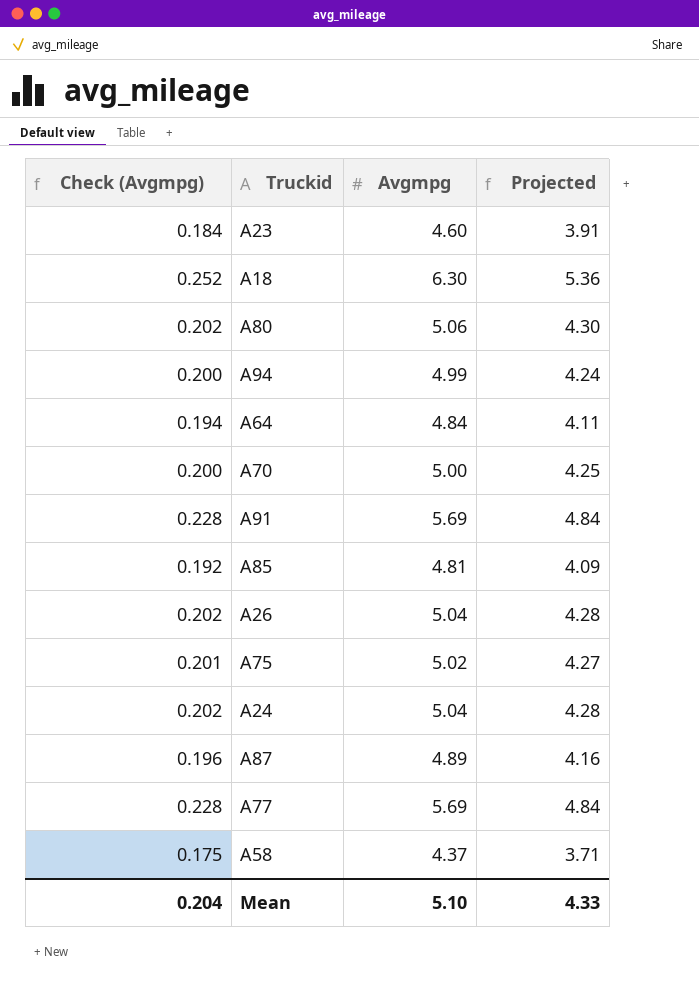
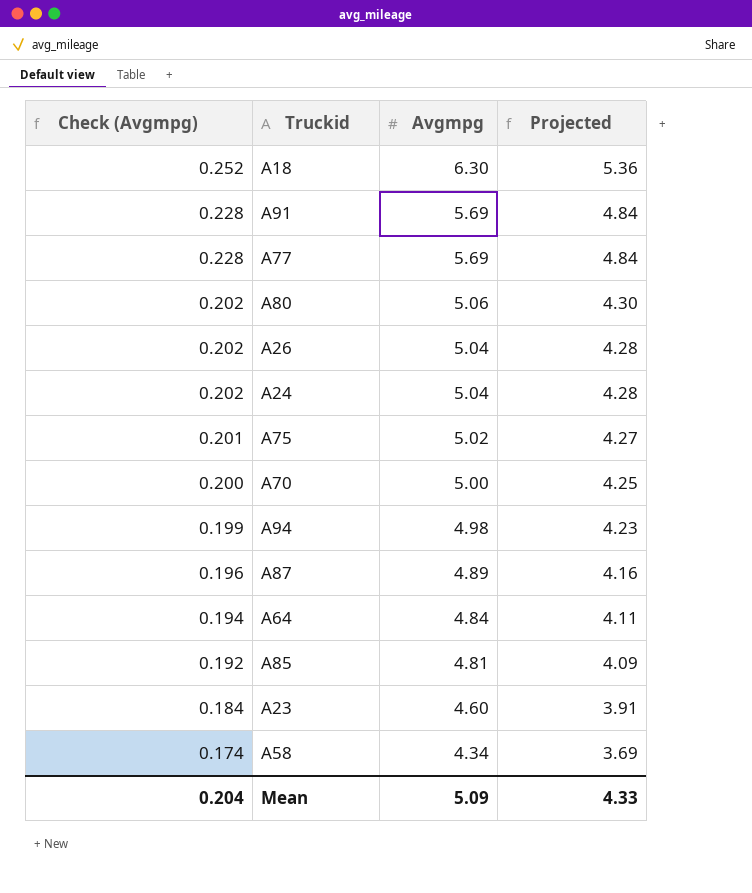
row order: none -> Check (Avgmpg) descending
A94 | Check (Avgmpg): 0.200 -> 0.199
A94 | Avgmpg: 4.99 -> 4.98
A94 | Projected: 4.24 -> 4.23
A58 | Check (Avgmpg): 0.175 -> 0.174
A58 | Avgmpg: 4.37 -> 4.34
A58 | Projected: 3.71 -> 3.69
Mean | Avgmpg: 5.10 -> 5.09

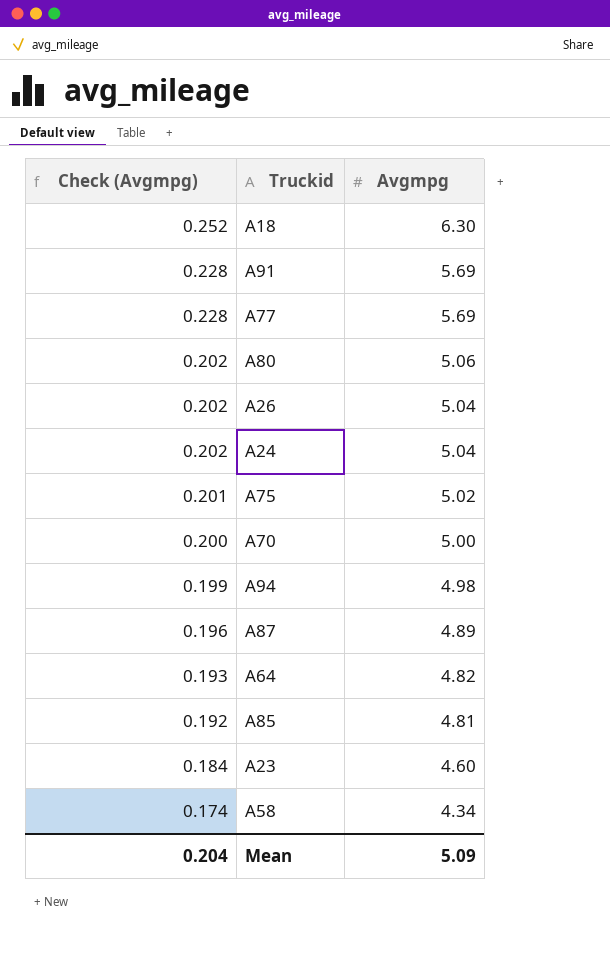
column Projected | formula: [Avgmpg] * 0.85 -> none
A64 | Check (Avgmpg): 0.194 -> 0.193
A64 | Avgmpg: 4.84 -> 4.82

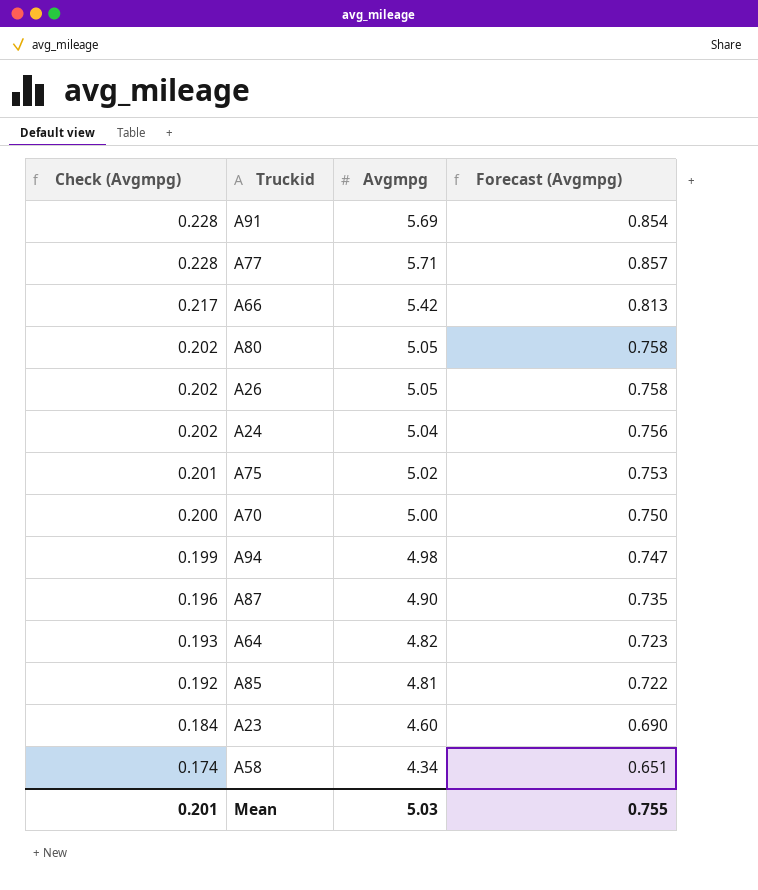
column Forecast (Avgmpg) | formula: none -> [Avgmpg] * 0.15
row A18: 0.252 | 6.30 -> none
A77 | Avgmpg: 5.69 -> 5.71
row A66: none -> 0.217 | 5.42 | 0.813
A80 | Avgmpg: 5.06 -> 5.05
A26 | Avgmpg: 5.04 -> 5.05
A87 | Avgmpg: 4.89 -> 4.90
Mean | Check (Avgmpg): 0.204 -> 0.201
Mean | Avgmpg: 5.09 -> 5.03

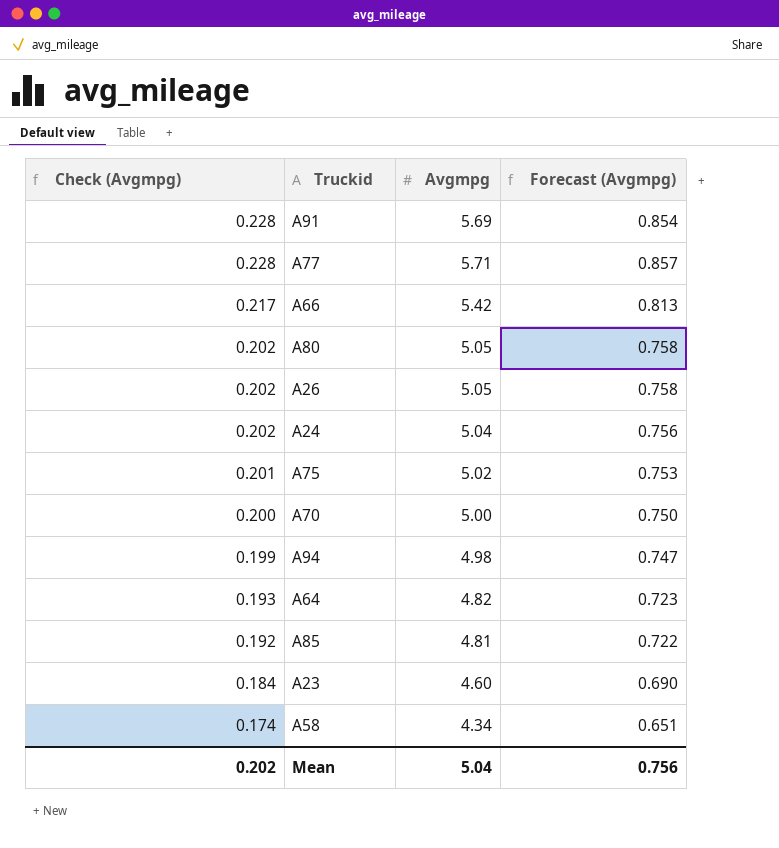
row A87: 0.196 | 4.90 | 0.735 -> none
Mean | Check (Avgmpg): 0.201 -> 0.202
Mean | Avgmpg: 5.03 -> 5.04
Mean | Forecast (Avgmpg): 0.755 -> 0.756

